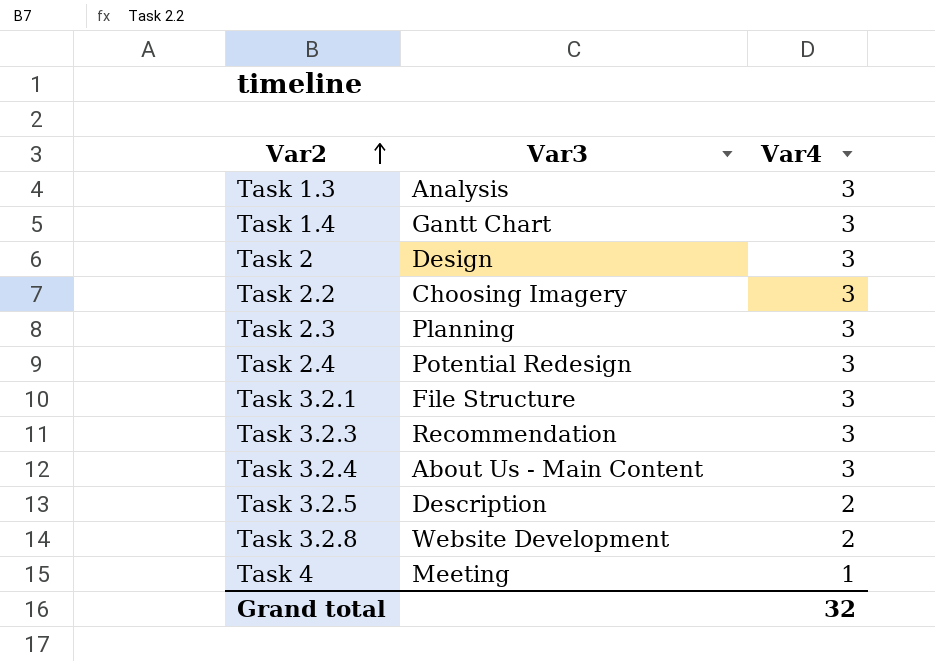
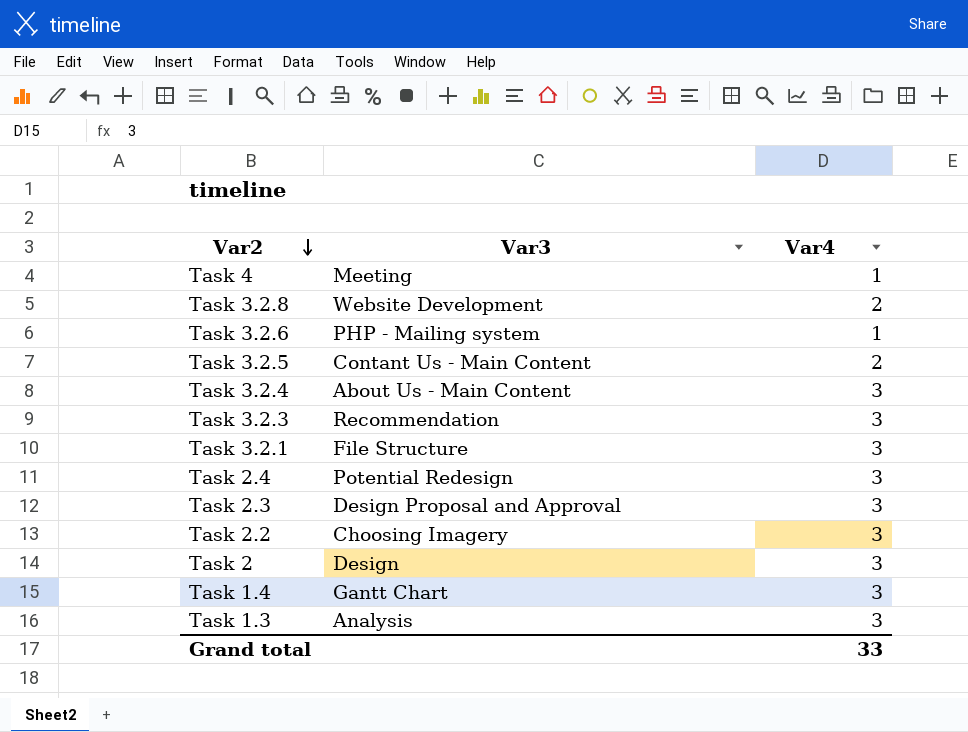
row order: Var2 ascending -> Var2 descending
row Task 3.2.6: none -> PHP - Mailing system | 1
Task 3.2.5 | Var3: Description -> Contant Us - Main Content
Task 2.3 | Var3: Planning -> Design Proposal and Approval
Grand total | Var4: 32 -> 33

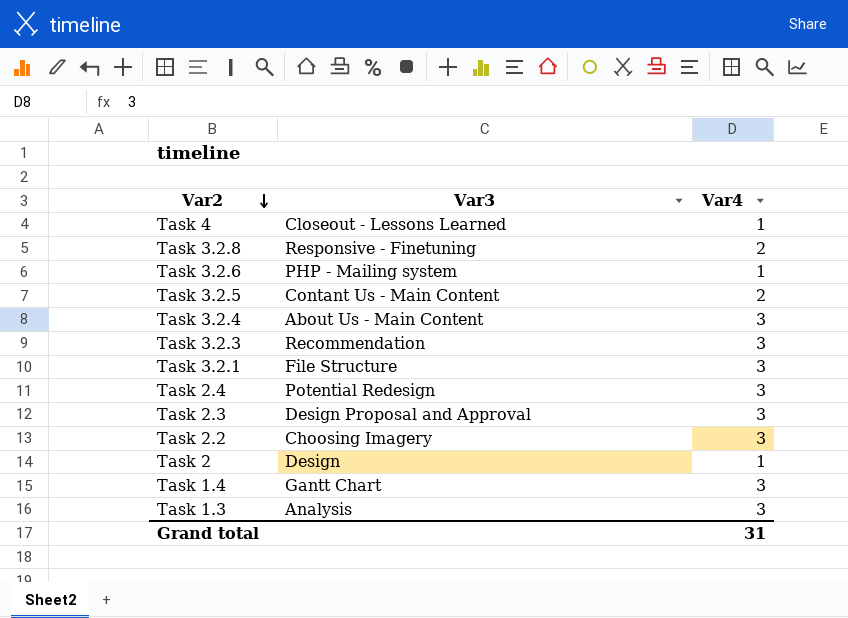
Task 4 | Var3: Meeting -> Closeout - Lessons Learned
Task 3.2.8 | Var3: Website Development -> Responsive - Finetuning
Task 2 | Var4: 3 -> 1
Grand total | Var4: 33 -> 31

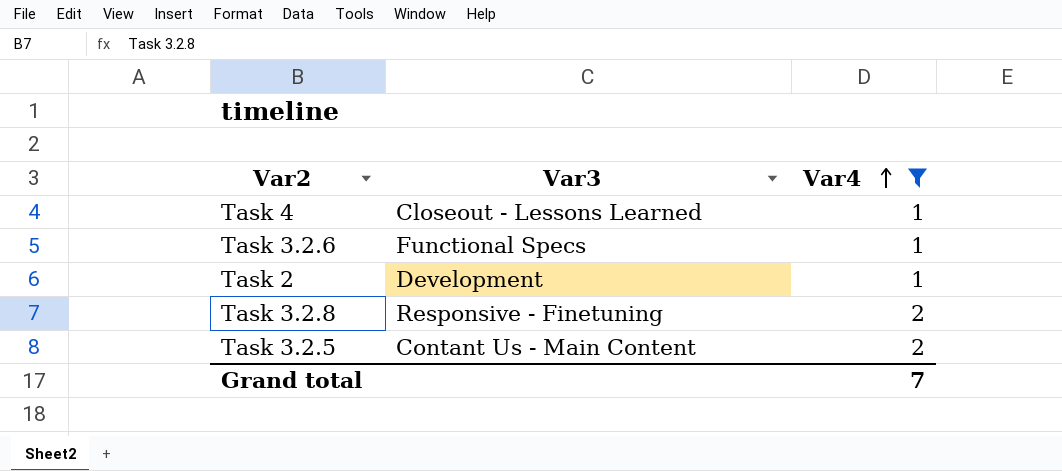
filter: none -> Var4 != 3
row order: Var2 descending -> Var4 ascending
Task 3.2.6 | Var3: PHP - Mailing system -> Functional Specs
Task 2 | Var3: Design -> Development
Grand total | Var4: 31 -> 7

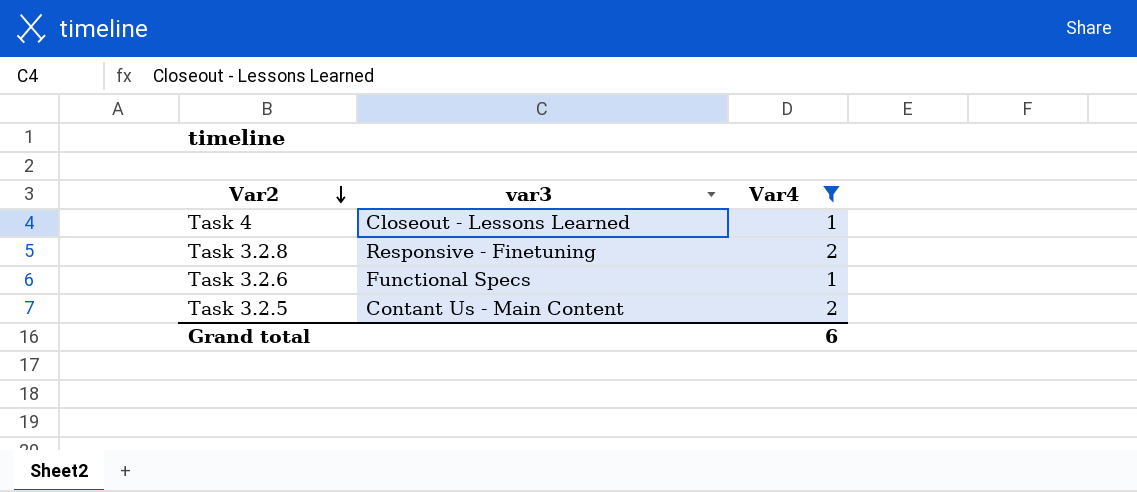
row order: Var4 ascending -> Var2 descending
column name: Var3 -> var3
row Task 2: Development | 1 -> none
Grand total | Var4: 7 -> 6

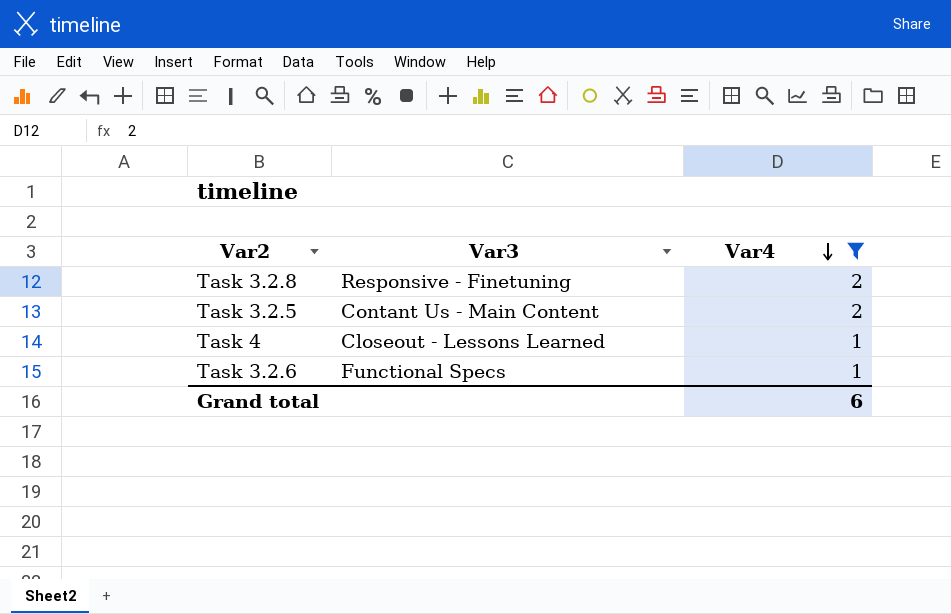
row order: Var2 descending -> Var4 descending
column name: var3 -> Var3

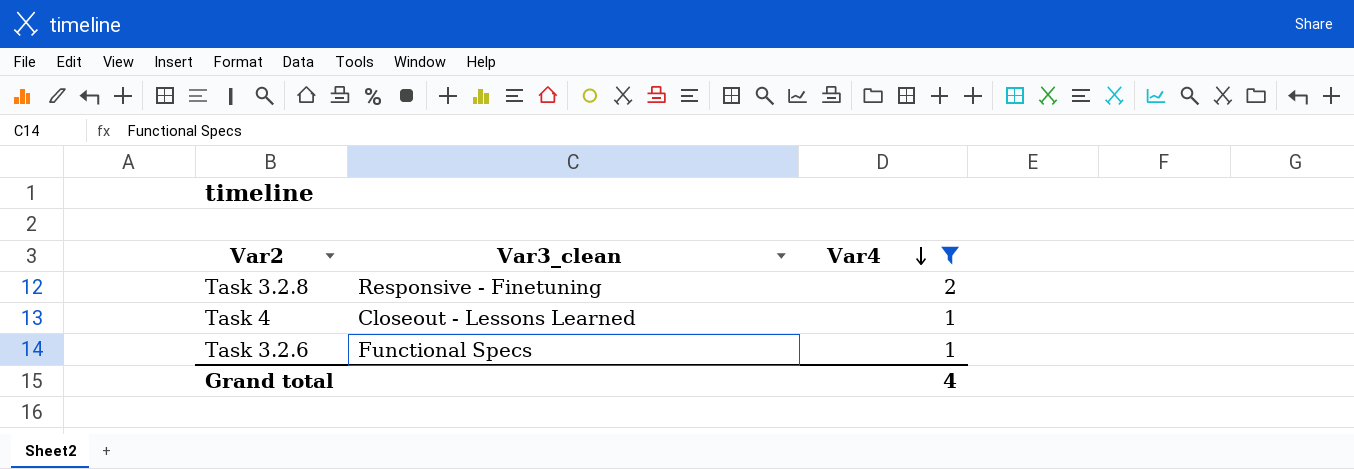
column name: Var3 -> Var3_clean
row Task 3.2.5: Contant Us - Main Content | 2 -> none
Grand total | Var4: 6 -> 4

